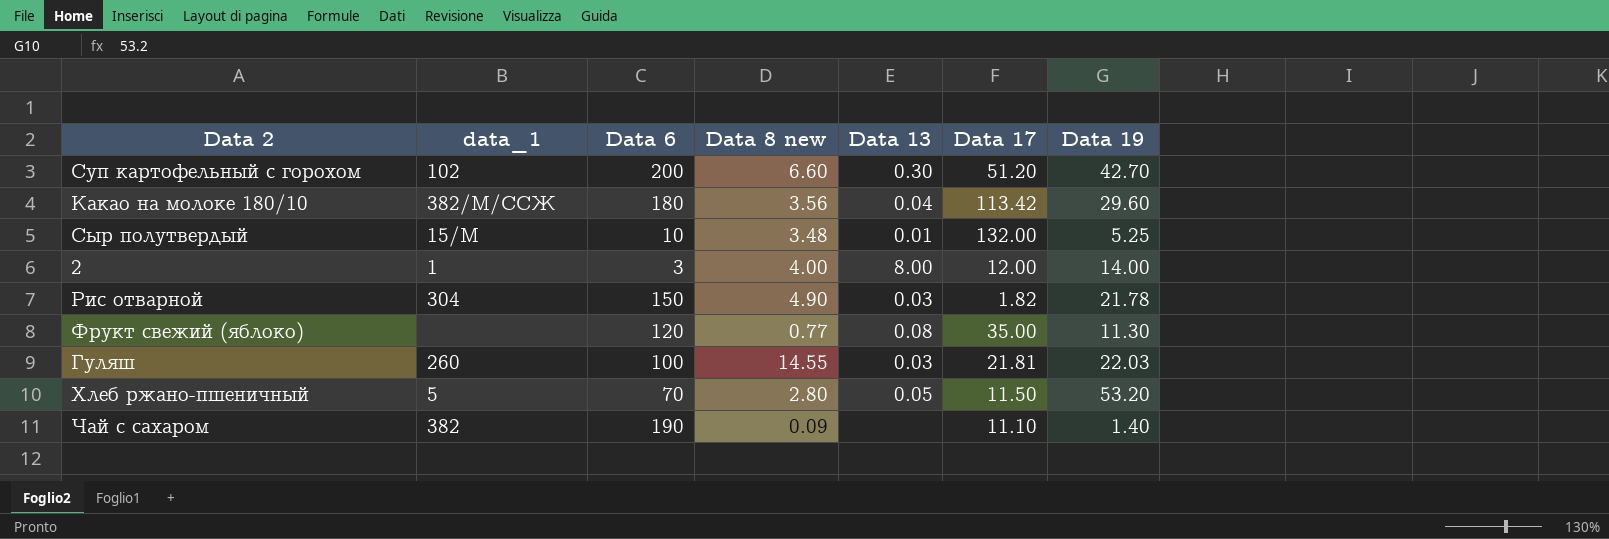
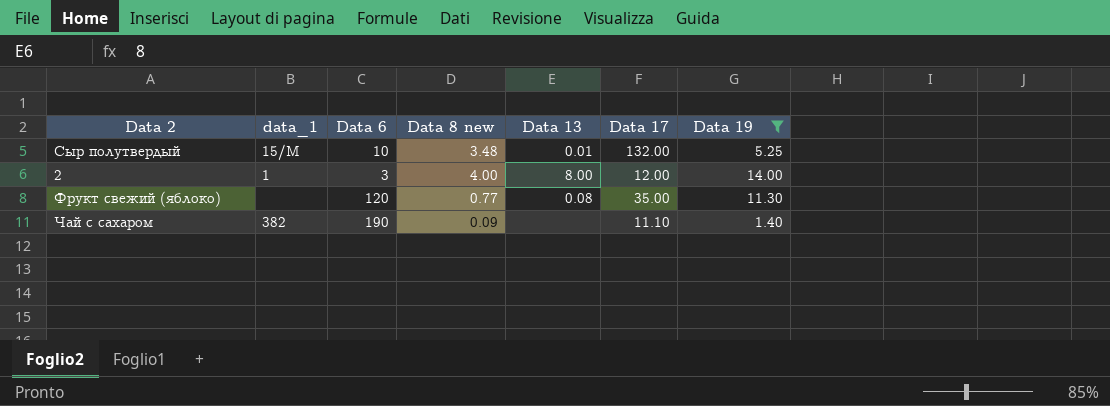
filter: none -> Data 19 <= 14.00

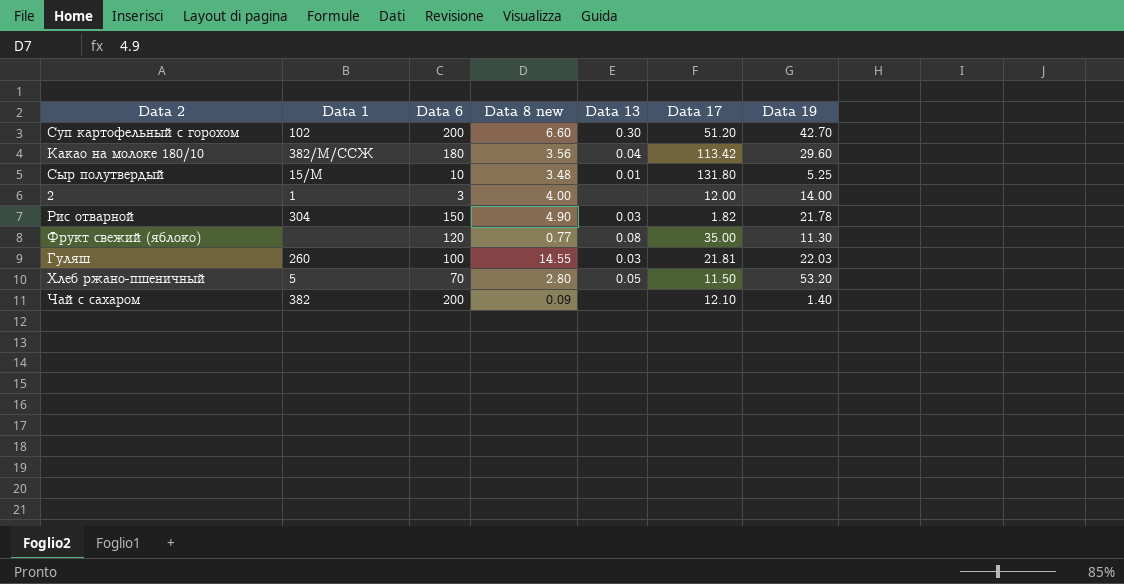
filter: Data 19 <= 14.00 -> none
column name: data_1 -> Data 1
Сыр полутвердый | Data 17: 132.00 -> 131.80
2 | Data 13: 8.00 -> none
Чай с сахаром | Data 6: 190 -> 200
Чай с сахаром | Data 17: 11.10 -> 12.10

